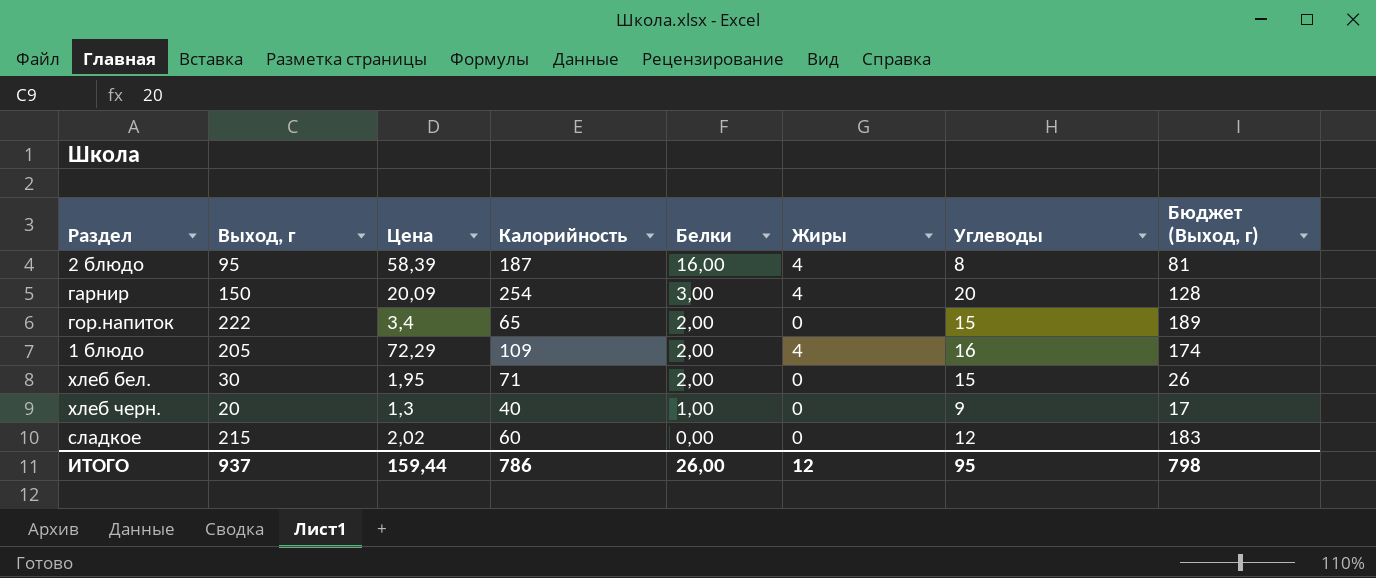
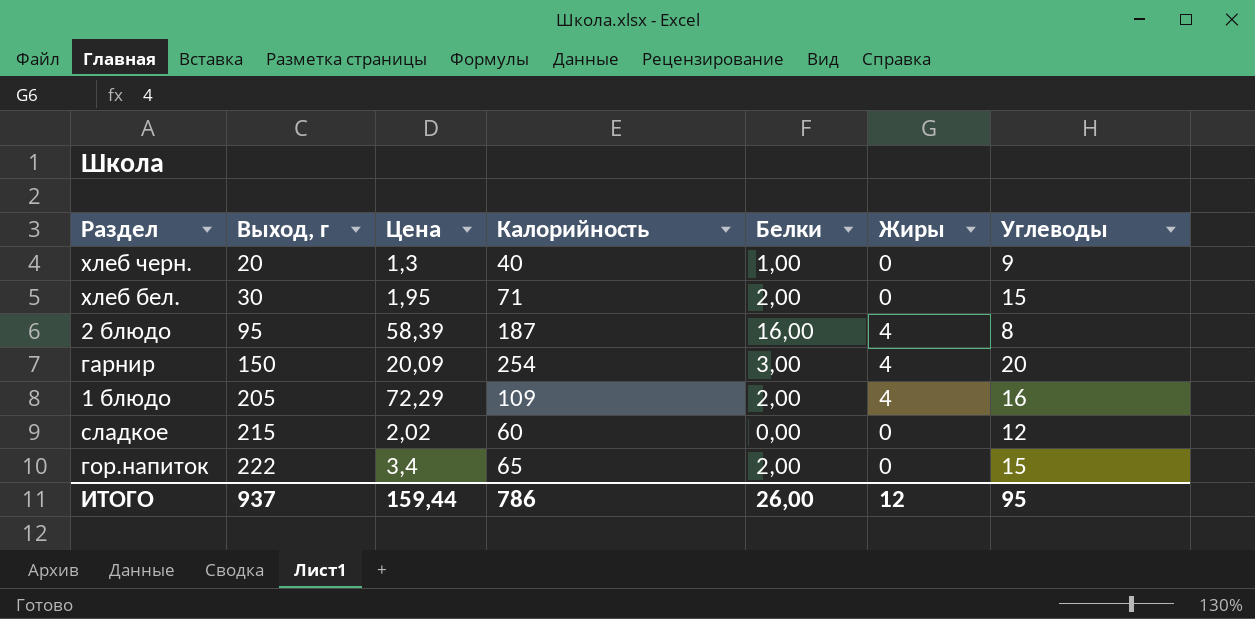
row order: Белки descending -> Выход, г ascending
column Бюджет (Выход, г) | formula: [Выход, г] * 0,85 -> none

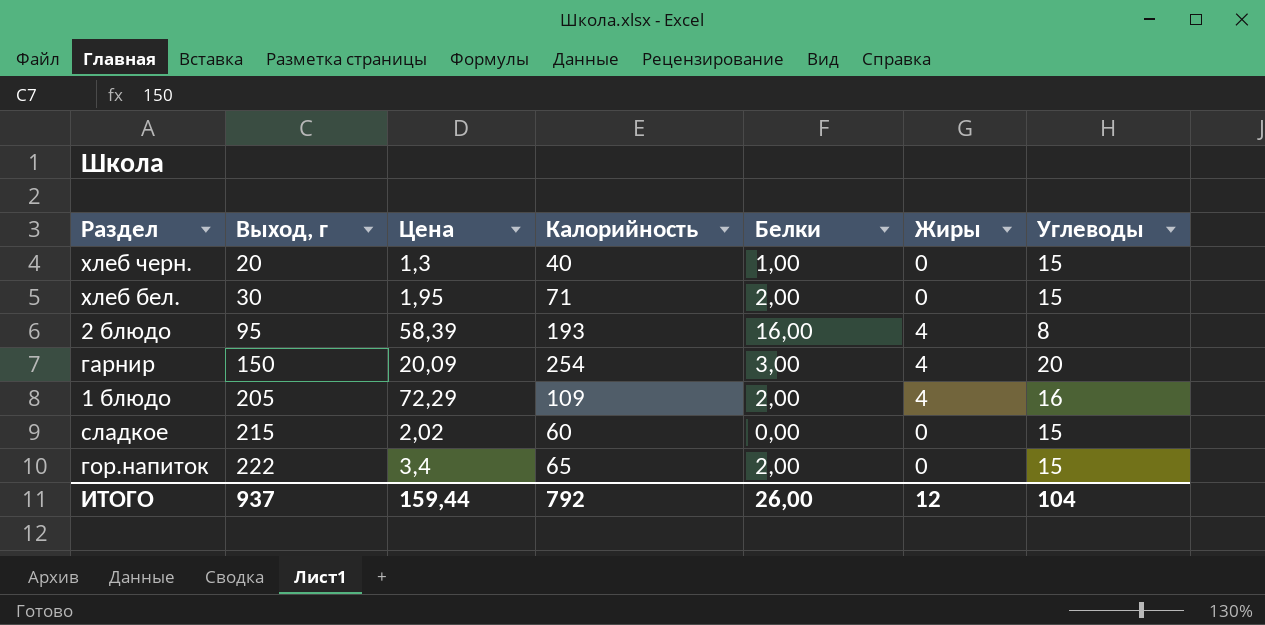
хлеб черн. | Углеводы: 9 -> 15
2 блюдо | Калорийность: 187 -> 193
сладкое | Углеводы: 12 -> 15
ИТОГО | Калорийность: 786 -> 792
ИТОГО | Углеводы: 95 -> 104

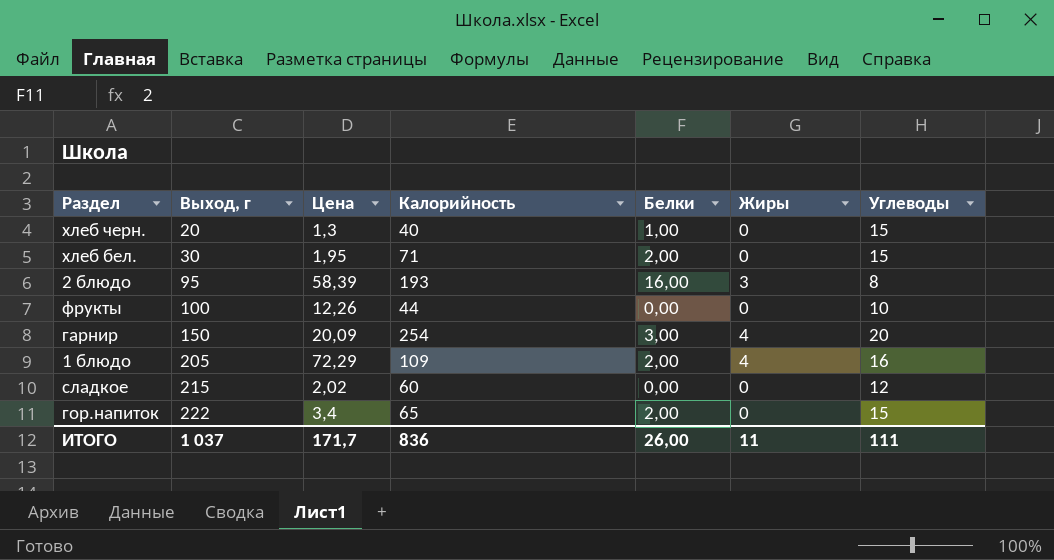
2 блюдо | Жиры: 4 -> 3
row фрукты: none -> 100 | 12,26 | 44 | 0,00 | 0 | 10
сладкое | Углеводы: 15 -> 12
ИТОГО | Выход, г: 937 -> 1 037
ИТОГО | Цена: 159,44 -> 171,7
ИТОГО | Калорийность: 792 -> 836
ИТОГО | Жиры: 12 -> 11
ИТОГО | Углеводы: 104 -> 111

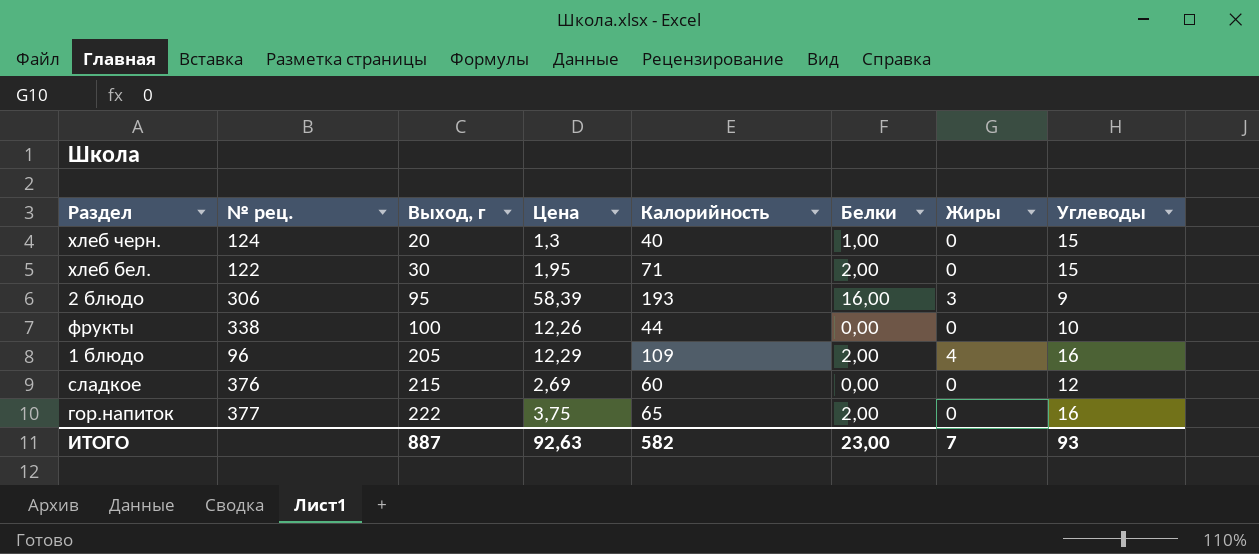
column № рец. | position: none -> 2
row гарнир: 150 | 20,09 | 254 | 3,00 | 4 | 20 -> none
2 блюдо | Углеводы: 8 -> 9
1 блюдо | Цена: 72,29 -> 12,29
сладкое | Цена: 2,02 -> 2,69
гор.напиток | Цена: 3,4 -> 3,75
гор.напиток | Углеводы: 15 -> 16
ИТОГО | Выход, г: 1 037 -> 887
ИТОГО | Цена: 171,7 -> 92,63
ИТОГО | Калорийность: 836 -> 582
ИТОГО | Белки: 26,00 -> 23,00
ИТОГО | Жиры: 11 -> 7
ИТОГО | Углеводы: 111 -> 93

